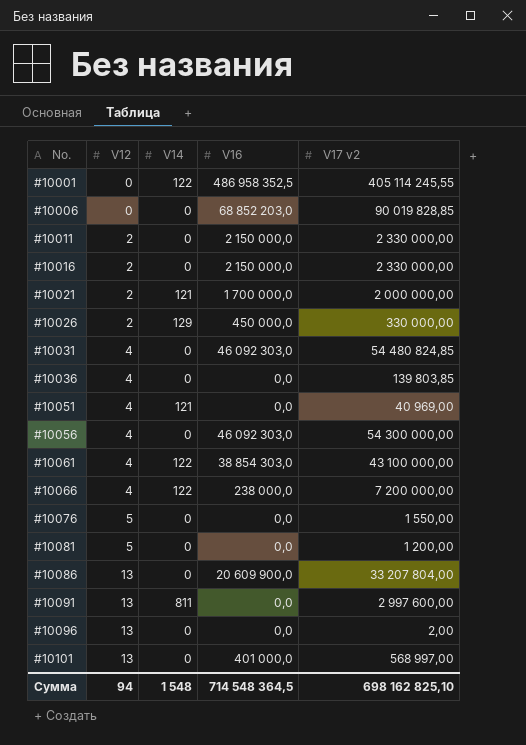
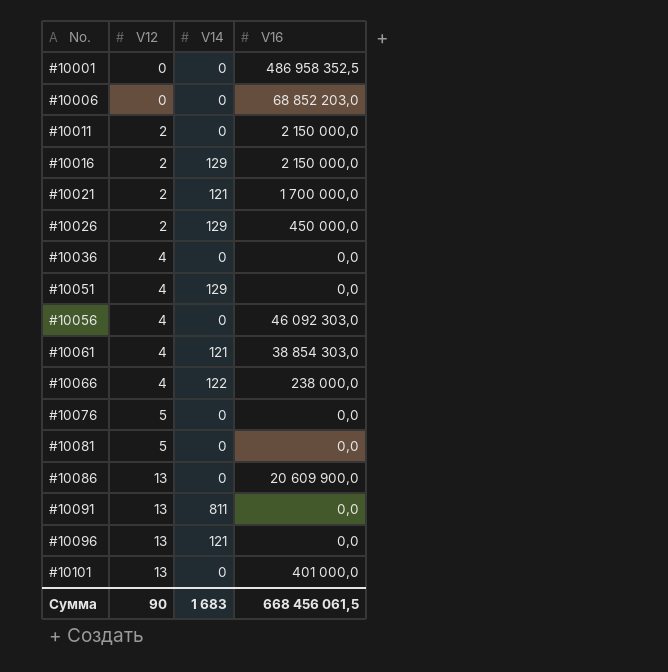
column V17 v2 | position: 5 -> none
row #10031: 4 | 0 | 46 092 303,0 | 54 480 824,85 -> none
#10001 | V14: 122 -> 0
#10016 | V14: 0 -> 129
#10051 | V14: 121 -> 129
#10061 | V14: 122 -> 121
#10096 | V14: 0 -> 121
Сумма | V12: 94 -> 90
Сумма | V14: 1 548 -> 1 683
Сумма | V16: 714 548 364,5 -> 668 456 061,5

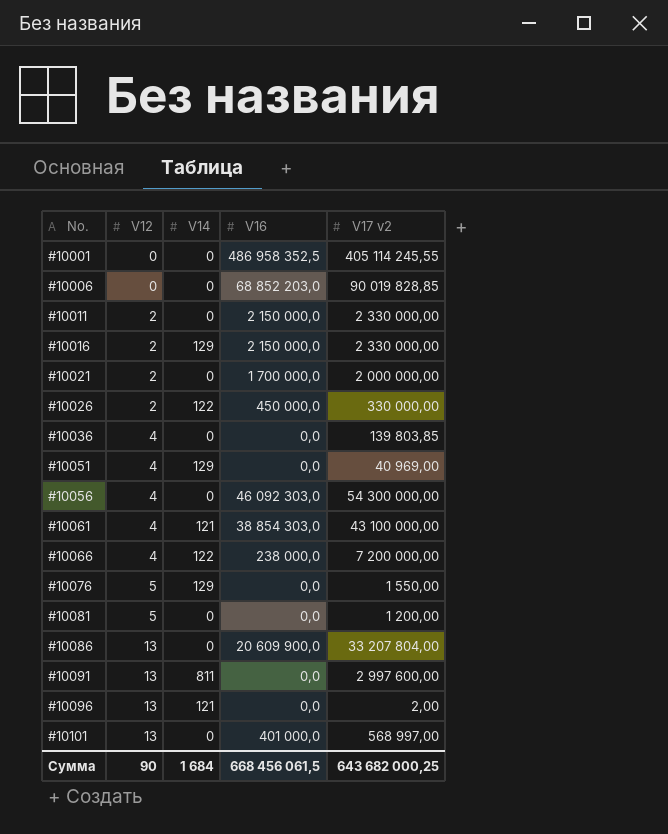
column V17 v2 | position: none -> 5
#10021 | V14: 121 -> 0
#10026 | V14: 129 -> 122
#10076 | V14: 0 -> 129
Сумма | V14: 1 683 -> 1 684

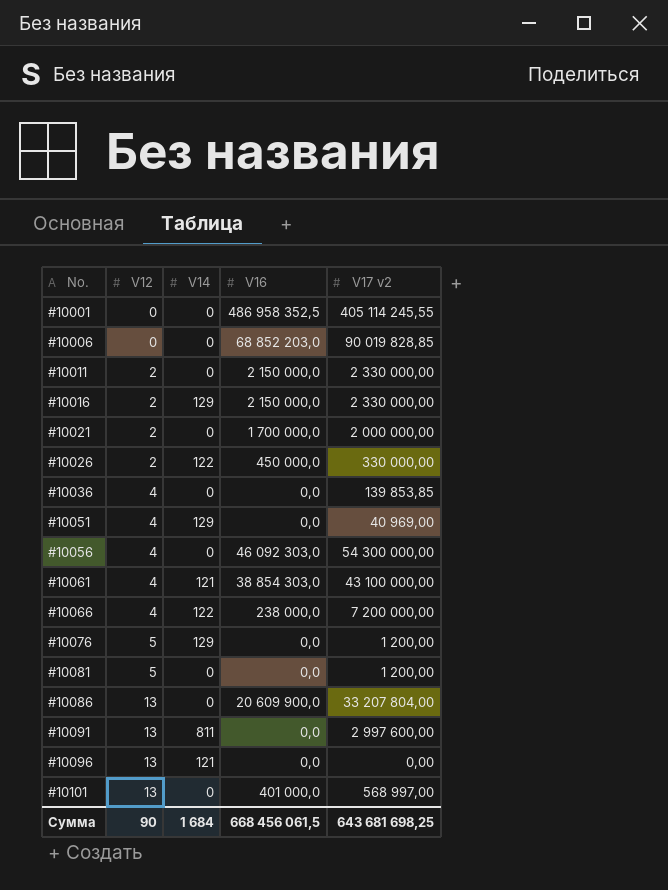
#10036 | V17 v2: 139 803,85 -> 139 853,85
#10076 | V17 v2: 1 550,00 -> 1 200,00
#10096 | V17 v2: 2,00 -> 0,00
Сумма | V17 v2: 643 682 000,25 -> 643 681 698,25

